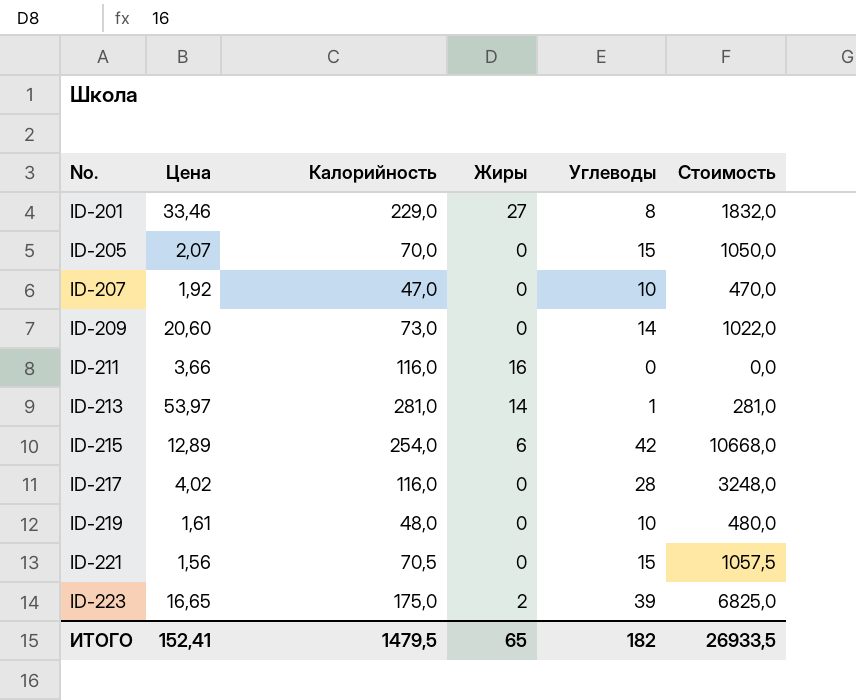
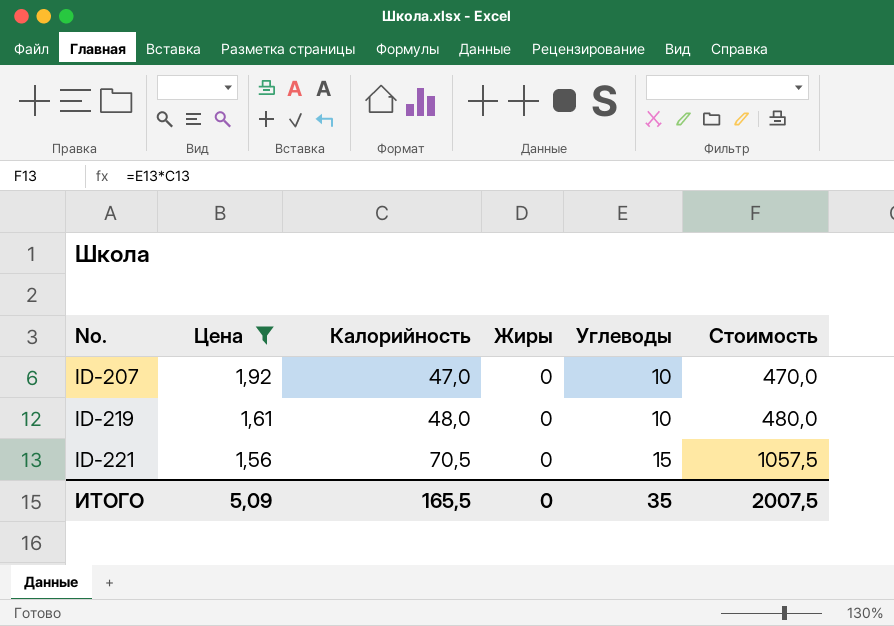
filter: none -> Цена <= 1,92
ИТОГО | Цена: 152,41 -> 5,09
ИТОГО | Калорийность: 1479,5 -> 165,5
ИТОГО | Жиры: 65 -> 0
ИТОГО | Углеводы: 182 -> 35
ИТОГО | Стоимость: 26933,5 -> 2007,5

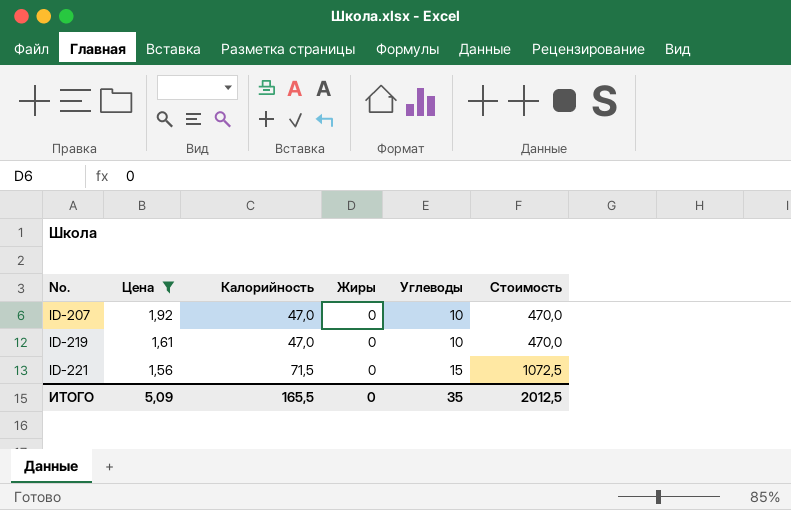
ID-219 | Калорийность: 48,0 -> 47,0
ID-219 | Стоимость: 480,0 -> 470,0
ID-221 | Калорийность: 70,5 -> 71,5
ID-221 | Стоимость: 1057,5 -> 1072,5
ИТОГО | Стоимость: 2007,5 -> 2012,5

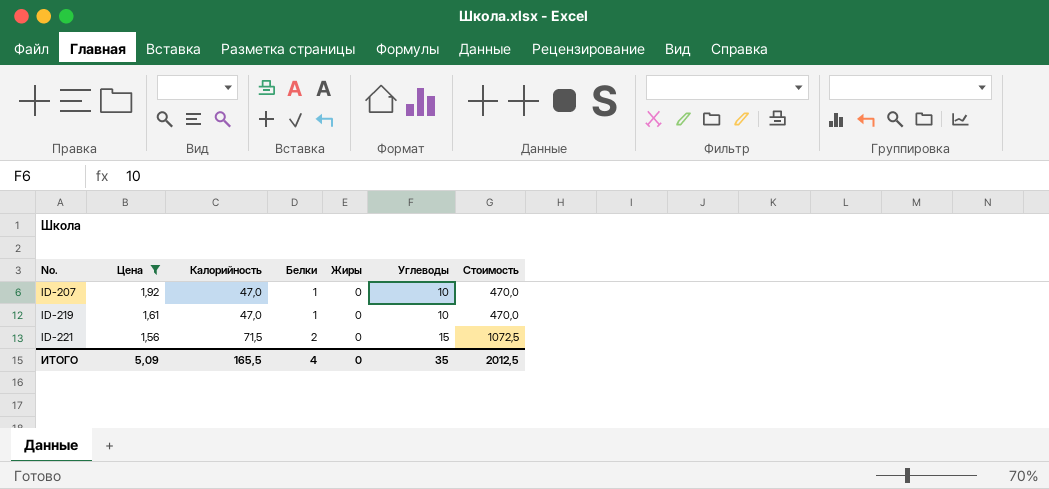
column Белки | position: none -> 4

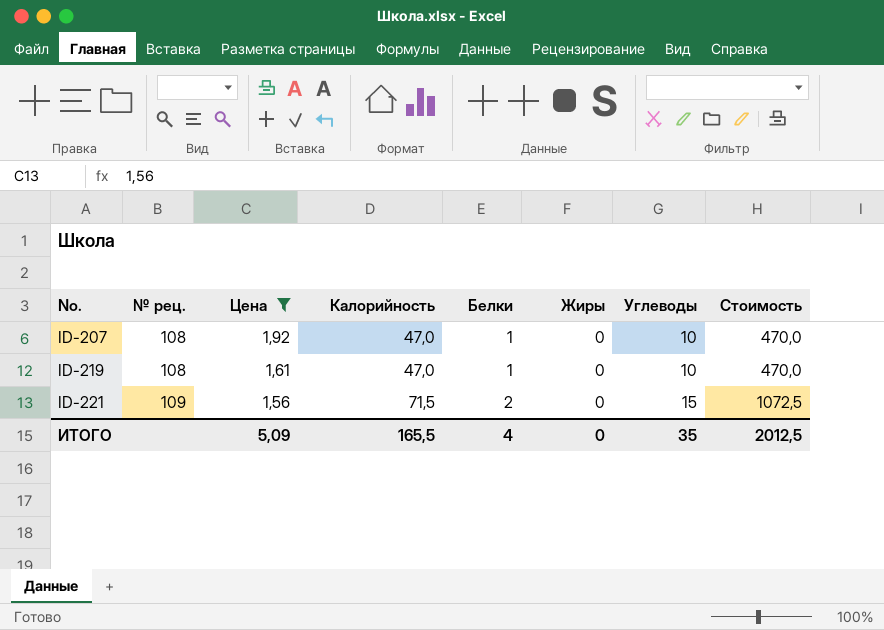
column № рец. | position: none -> 2

